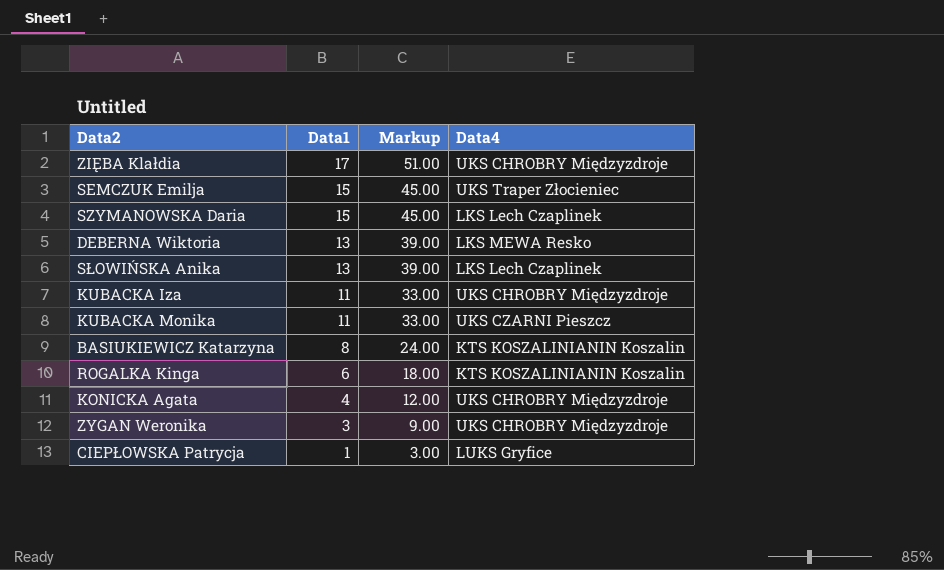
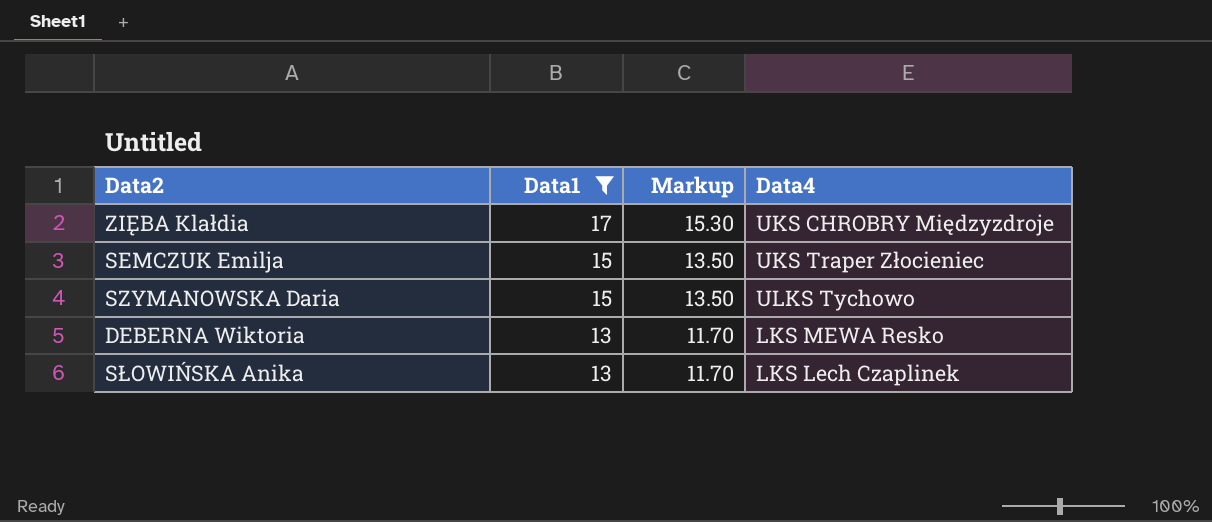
filter: none -> Data1 >= 13
column Markup | formula: [Data1] * 3 -> [Data1] * 0.9
SZYMANOWSKA Daria | Data4: LKS Lech Czaplinek -> ULKS Tychowo

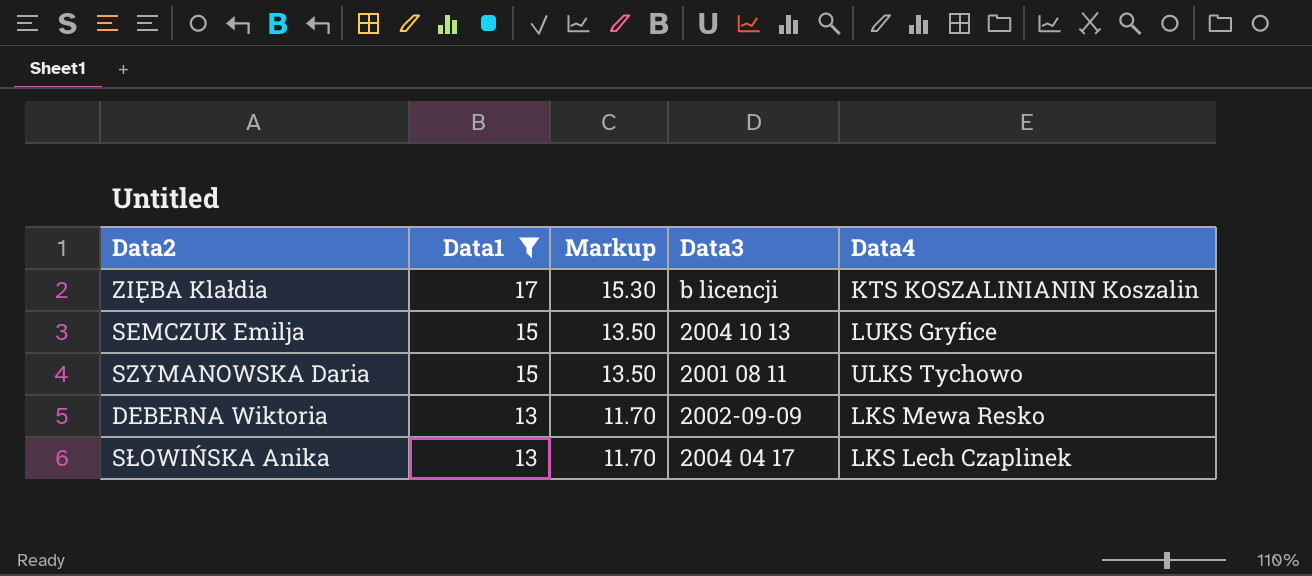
column Data3 | position: none -> 4
ZIĘBA Klałdia | Data4: UKS CHROBRY Międzyzdroje -> KTS KOSZALINIANIN Koszalin
SEMCZUK Emilja | Data4: UKS Traper Złocieniec -> LUKS Gryfice
DEBERNA Wiktoria | Data4: LKS MEWA Resko -> LKS Mewa Resko

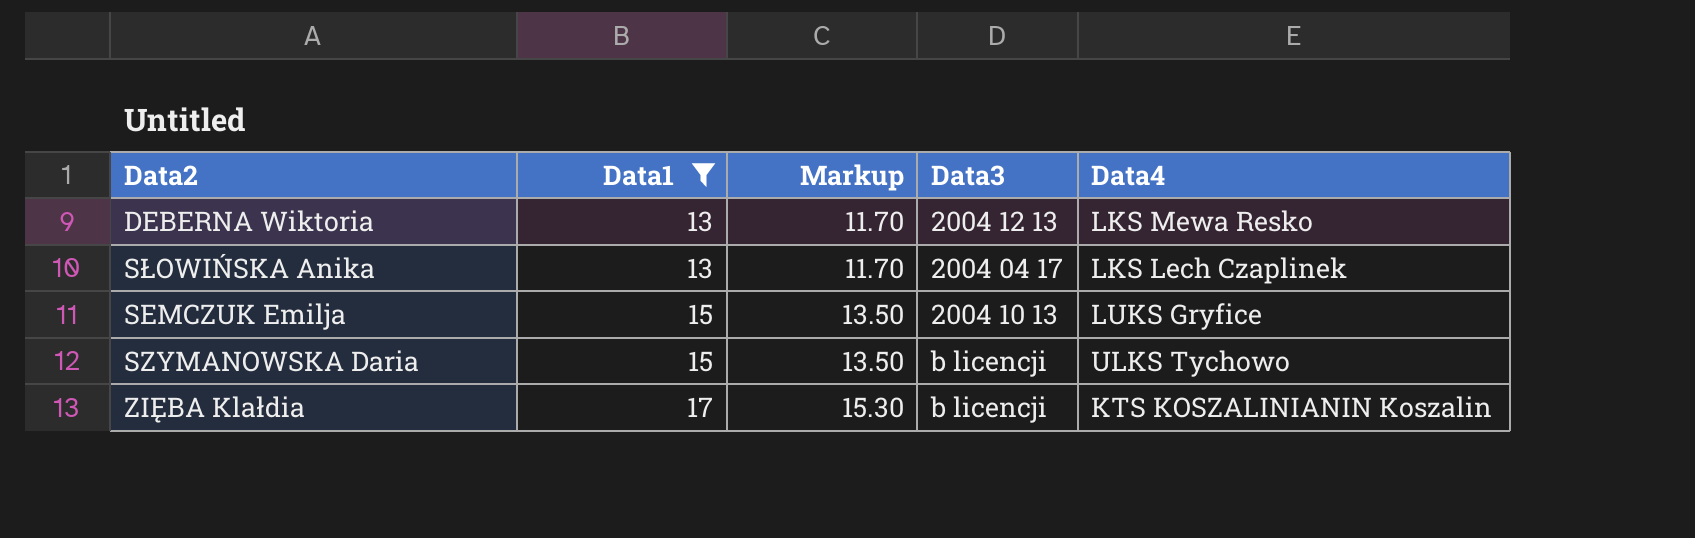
row order: Data1 descending -> Data1 ascending
DEBERNA Wiktoria | Data3: 2002-09-09 -> 2004 12 13
SZYMANOWSKA Daria | Data3: 2001 08 11 -> b licencji

